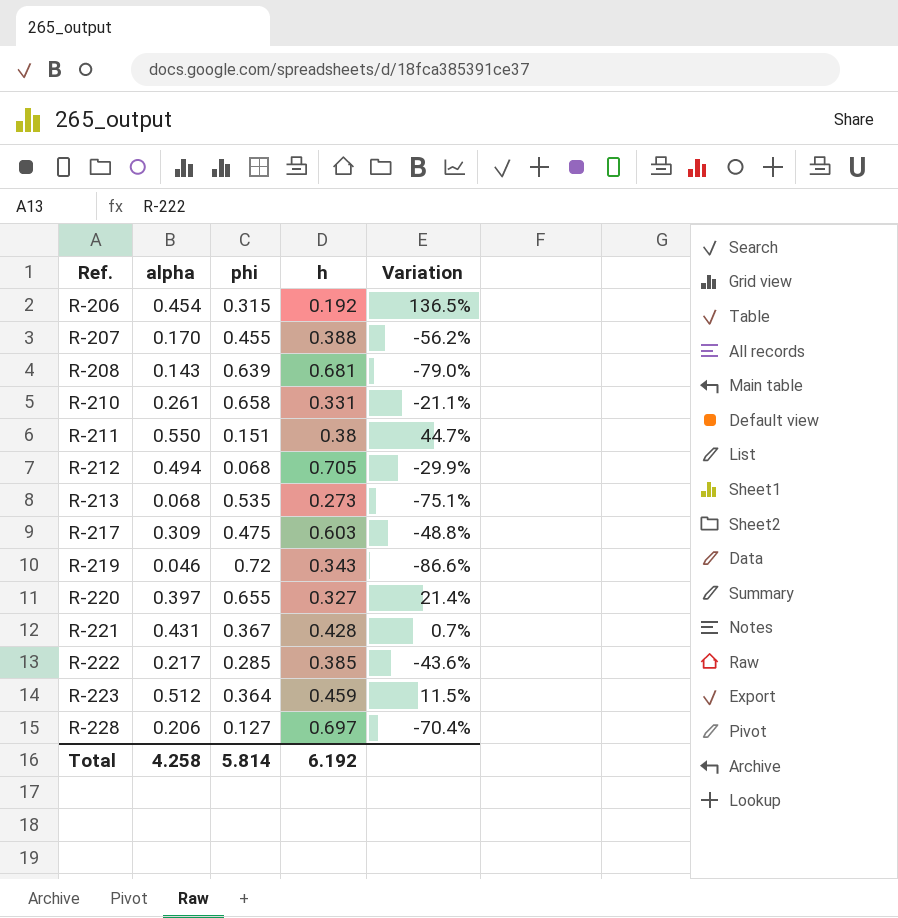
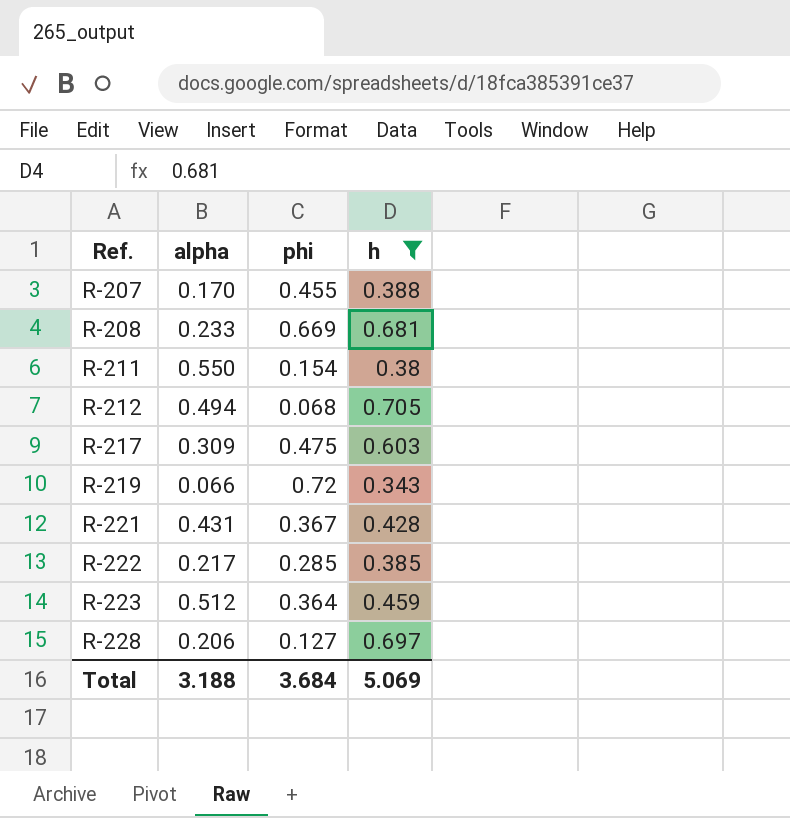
filter: none -> h >= 0.343
column Variation | formula: ([alpha] - [h]) / [h] -> none
R-208 | alpha: 0.143 -> 0.233
R-208 | phi: 0.639 -> 0.669
R-211 | phi: 0.151 -> 0.154
R-219 | alpha: 0.046 -> 0.066
Total | alpha: 4.258 -> 3.188
Total | phi: 5.814 -> 3.684
Total | h: 6.192 -> 5.069

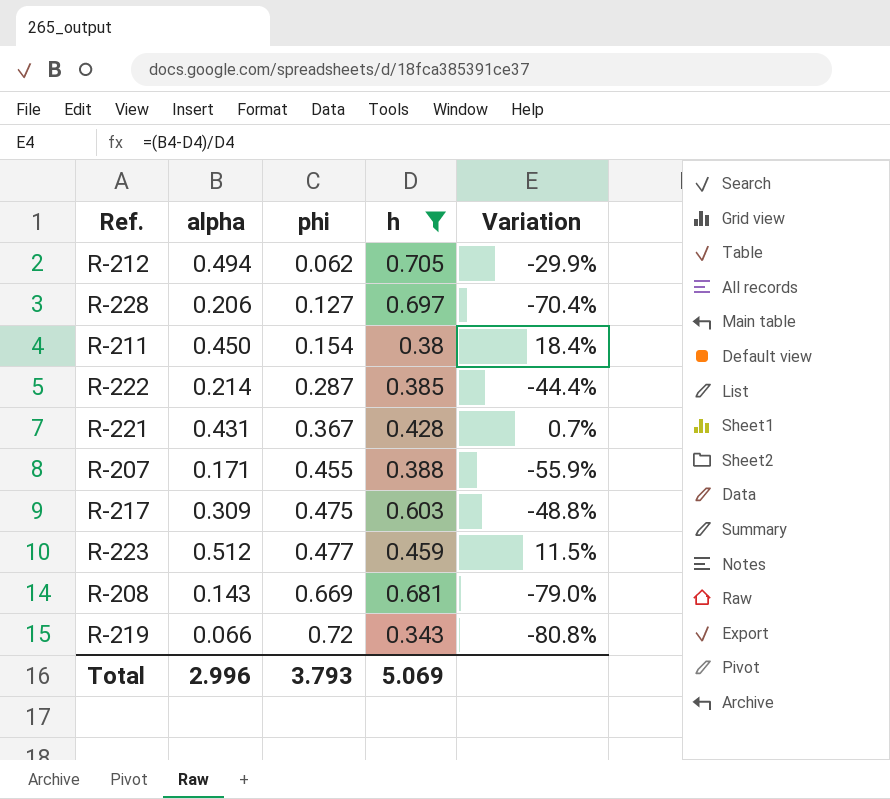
row order: Ref. ascending -> phi ascending
column Variation | formula: none -> ([alpha] - [h]) / [h]
R-212 | phi: 0.068 -> 0.062
R-211 | alpha: 0.550 -> 0.450
R-222 | alpha: 0.217 -> 0.214
R-222 | phi: 0.285 -> 0.287
R-207 | alpha: 0.170 -> 0.171
R-223 | phi: 0.364 -> 0.477
R-208 | alpha: 0.233 -> 0.143
Total | alpha: 3.188 -> 2.996
Total | phi: 3.684 -> 3.793

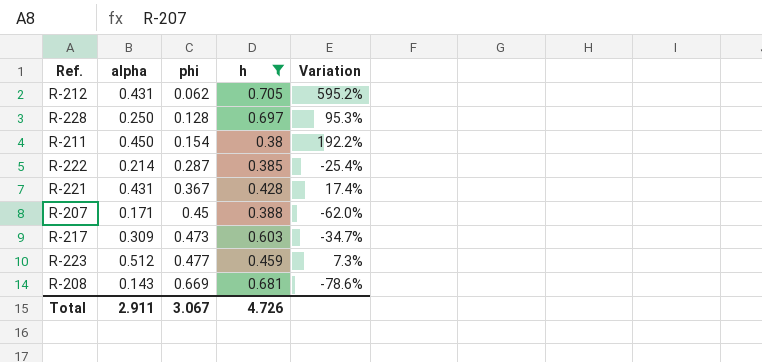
column Variation | formula: ([alpha] - [h]) / [h] -> ([alpha] - [phi]) / [phi]
row R-219: 0.066 | 0.72 | 0.343 | -80.8% -> none
R-212 | alpha: 0.494 -> 0.431
R-228 | alpha: 0.206 -> 0.250
R-228 | phi: 0.127 -> 0.128
R-207 | phi: 0.455 -> 0.45
R-217 | phi: 0.475 -> 0.473
Total | alpha: 2.996 -> 2.911
Total | phi: 3.793 -> 3.067
Total | h: 5.069 -> 4.726

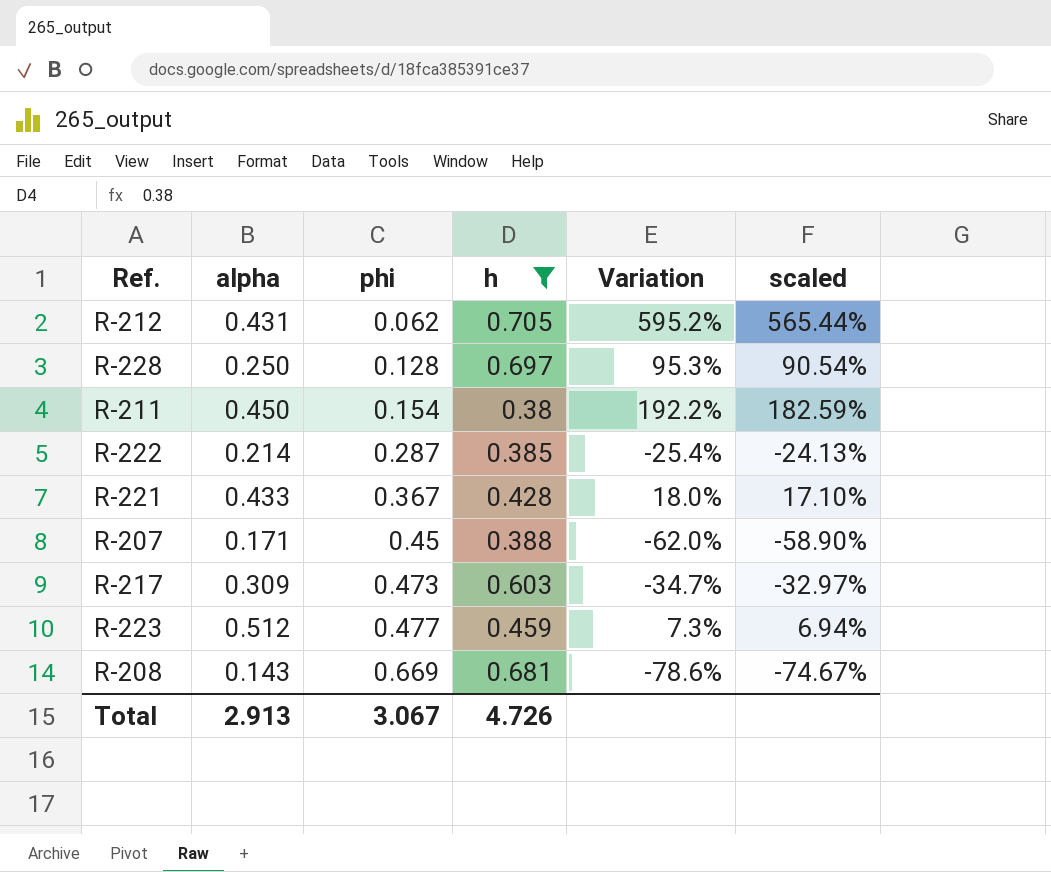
column scaled | formula: none -> [Variation] * 0.95
R-221 | alpha: 0.431 -> 0.433
R-221 | Variation: 17.4% -> 18.0%
Total | alpha: 2.911 -> 2.913

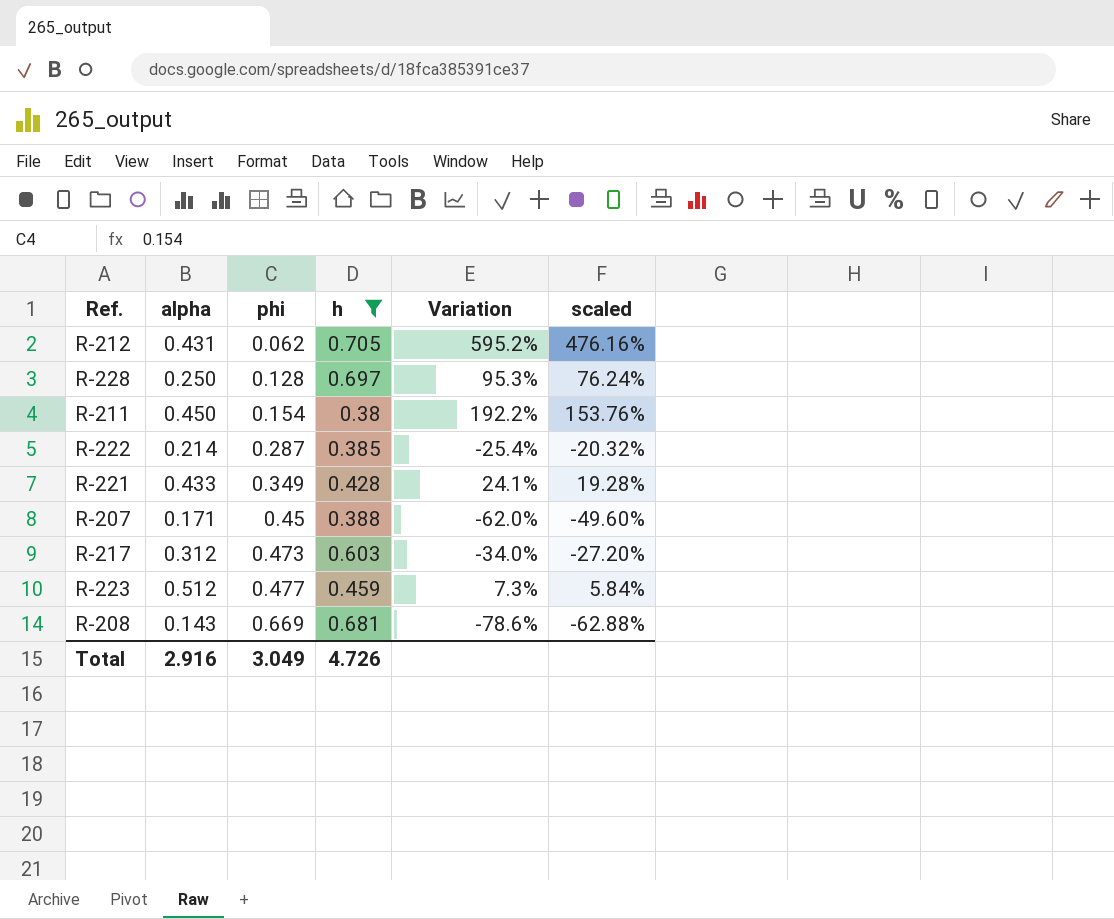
column scaled | formula: [Variation] * 0.95 -> [Variation] * 0.8
R-221 | phi: 0.367 -> 0.349
R-221 | Variation: 18.0% -> 24.1%
R-217 | alpha: 0.309 -> 0.312
R-217 | Variation: -34.7% -> -34.0%
Total | alpha: 2.913 -> 2.916
Total | phi: 3.067 -> 3.049

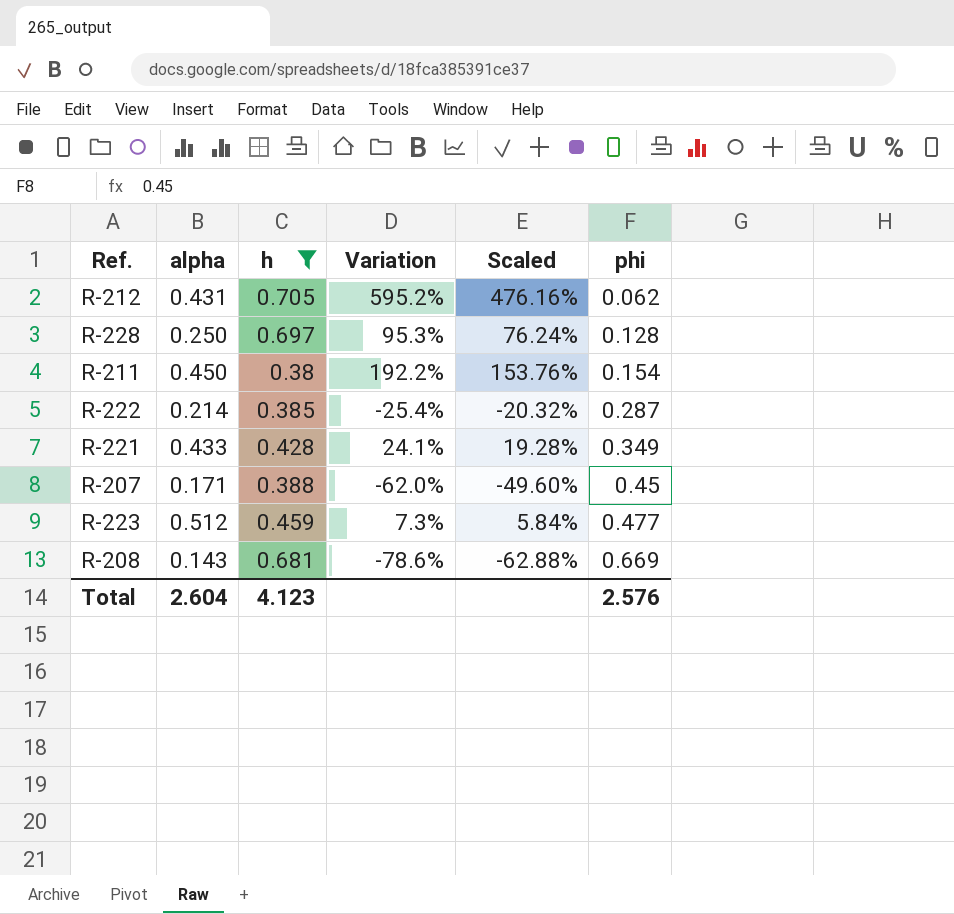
column name: scaled -> Scaled
column phi | position: 3 -> 6
row R-217: 0.312 | 0.473 | 0.603 | -34.0% | -27.20% -> none
Total | alpha: 2.916 -> 2.604
Total | h: 4.726 -> 4.123
Total | phi: 3.049 -> 2.576

